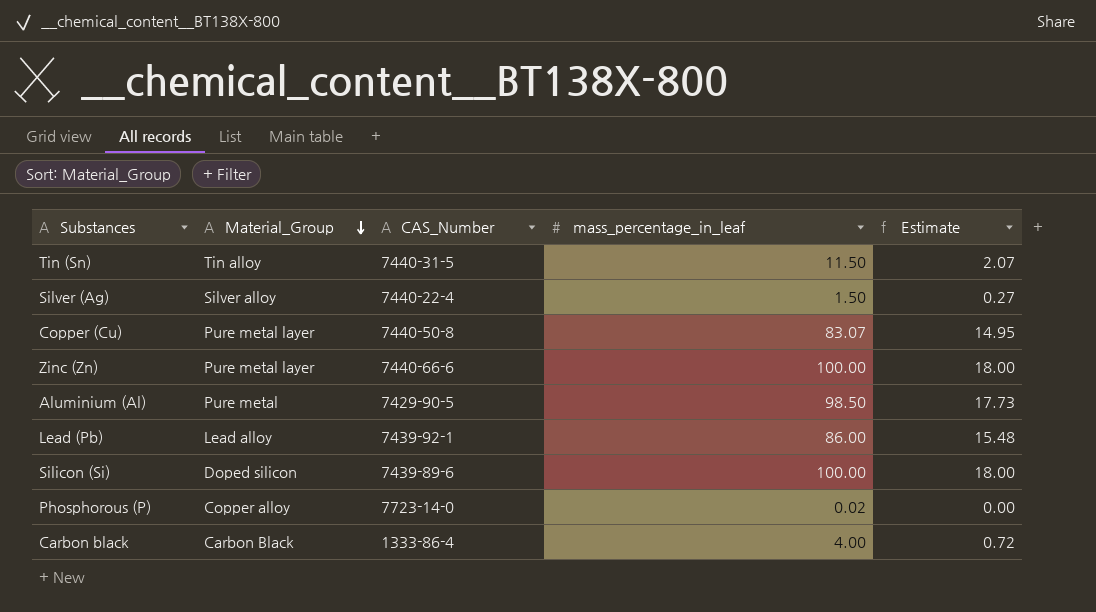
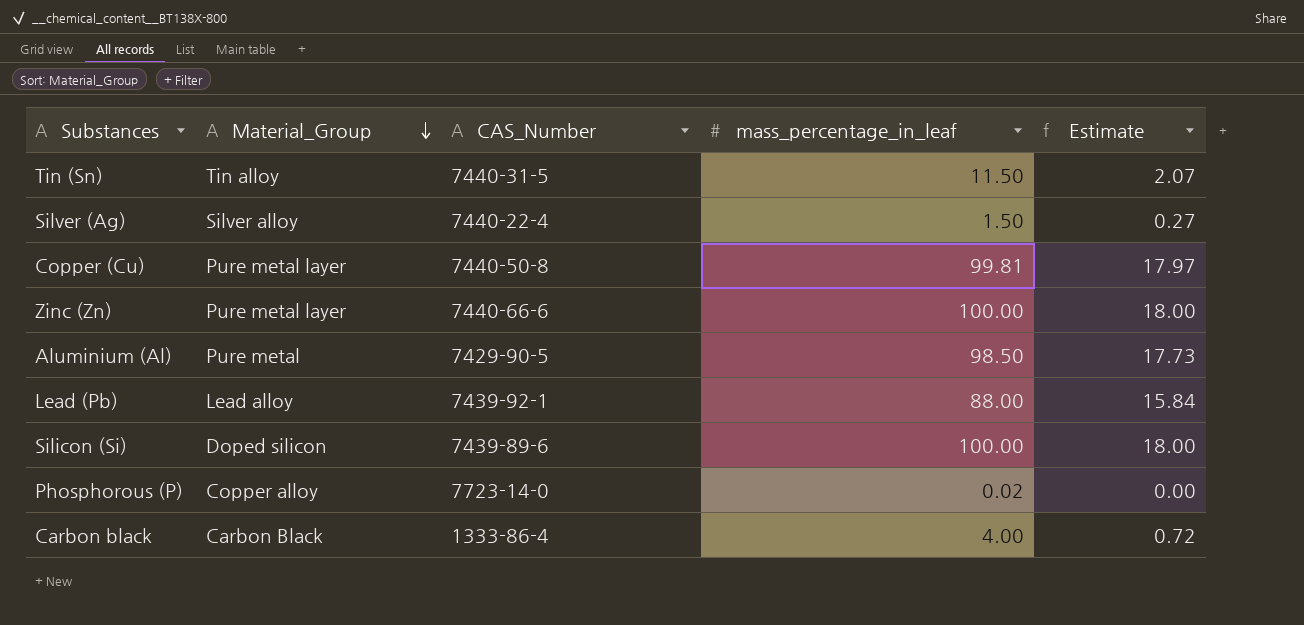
Copper (Cu) | mass_percentage_in_leaf: 83.07 -> 99.81
Copper (Cu) | Estimate: 14.95 -> 17.97
Lead (Pb) | mass_percentage_in_leaf: 86.00 -> 88.00
Lead (Pb) | Estimate: 15.48 -> 15.84

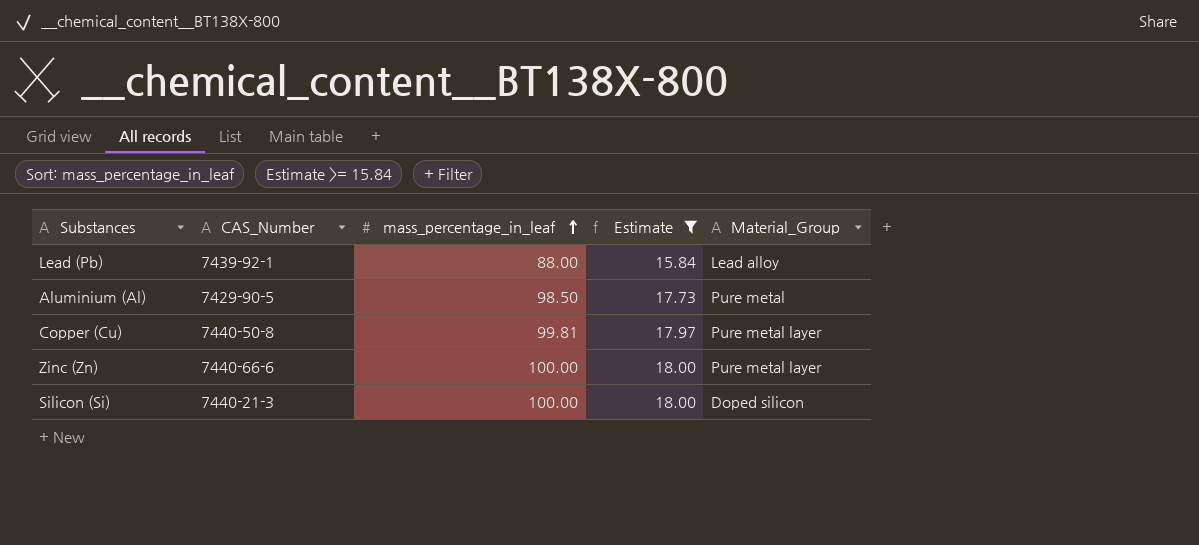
filter: none -> Estimate >= 15.84
row order: Material_Group descending -> mass_percentage_in_leaf ascending
column Material_Group | position: 2 -> 5
Silicon (Si) | CAS_Number: 7439-89-6 -> 7440-21-3

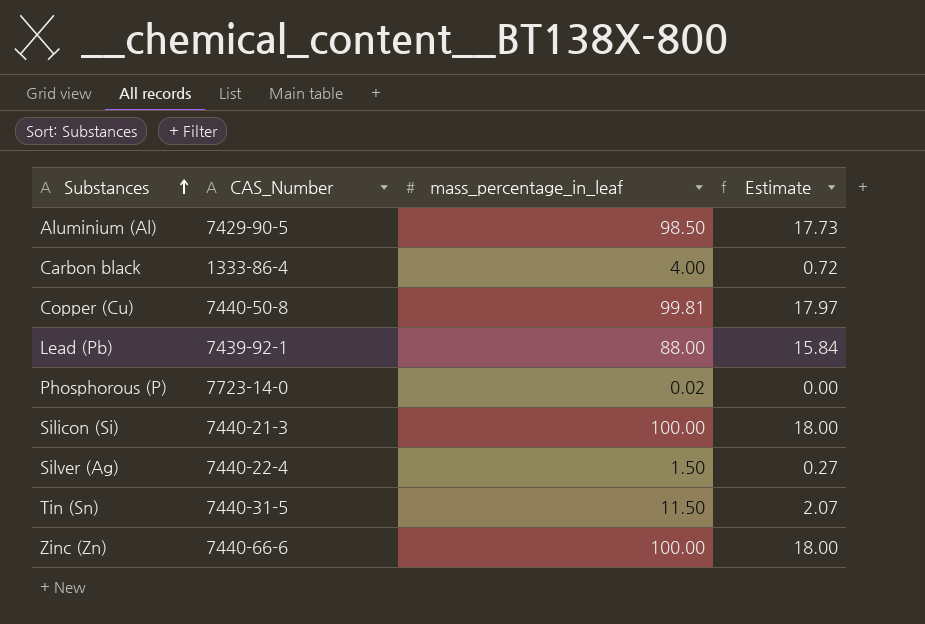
filter: Estimate >= 15.84 -> none
row order: mass_percentage_in_leaf ascending -> Substances ascending
column Material_Group | position: 5 -> none

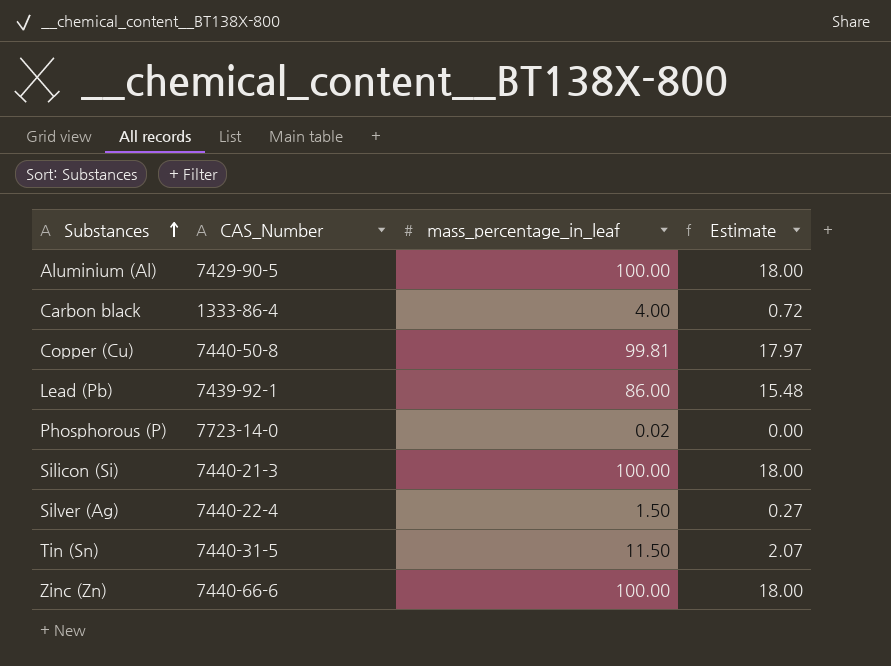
Aluminium (Al) | mass_percentage_in_leaf: 98.50 -> 100.00
Aluminium (Al) | Estimate: 17.73 -> 18.00
Lead (Pb) | mass_percentage_in_leaf: 88.00 -> 86.00
Lead (Pb) | Estimate: 15.84 -> 15.48

